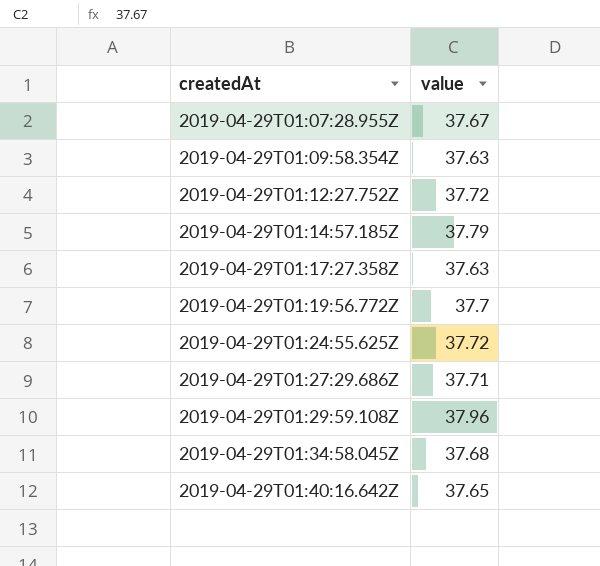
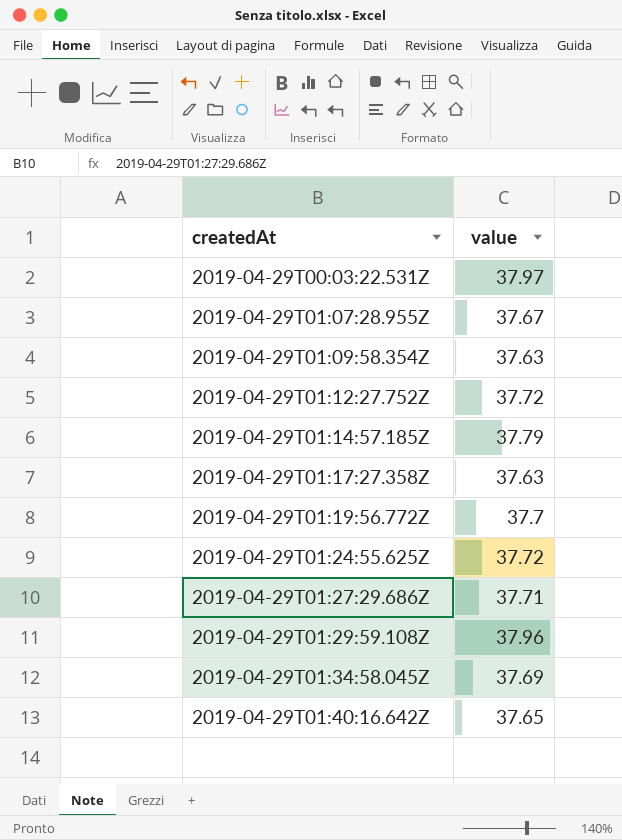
row 2019-04-29T00:03:22.531Z: none -> 37.97
2019-04-29T01:34:58.045Z | value: 37.68 -> 37.69

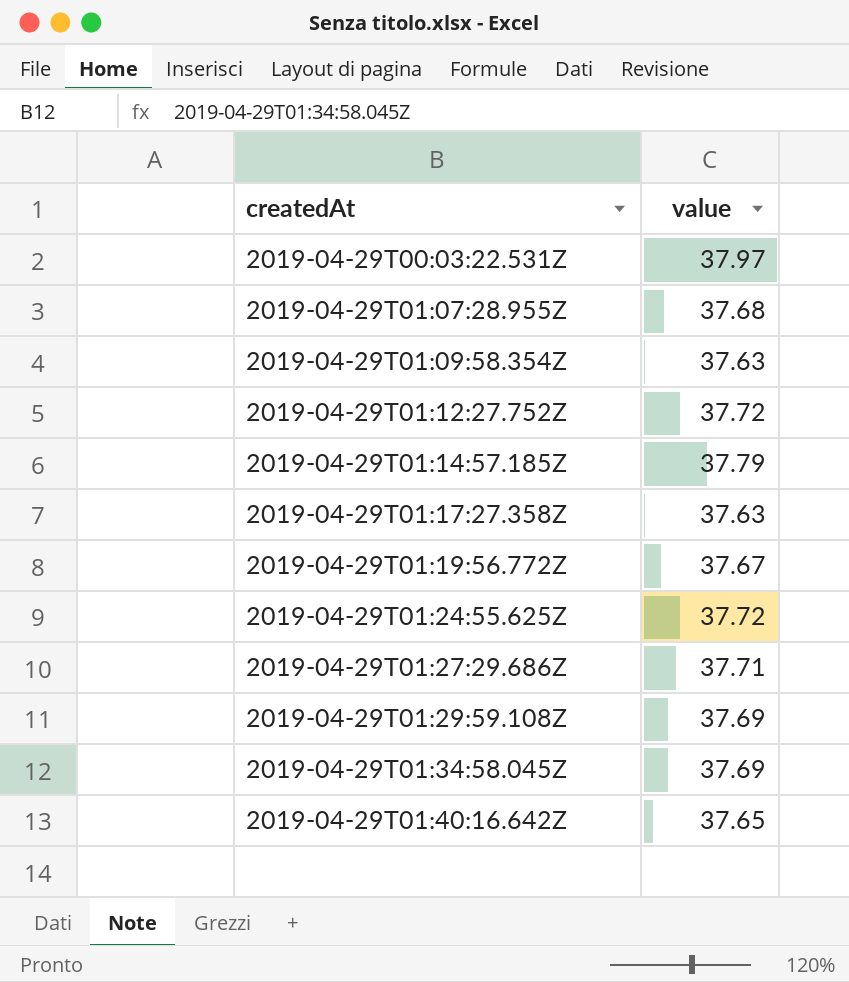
2019-04-29T01:07:28.955Z | value: 37.67 -> 37.68
2019-04-29T01:19:56.772Z | value: 37.7 -> 37.67
2019-04-29T01:29:59.108Z | value: 37.96 -> 37.69

